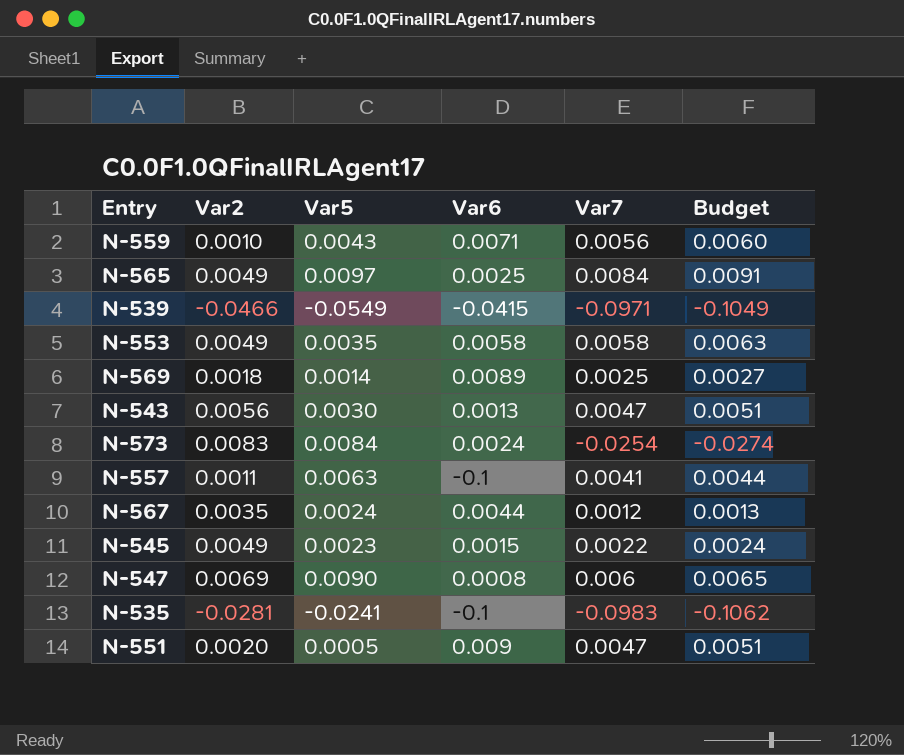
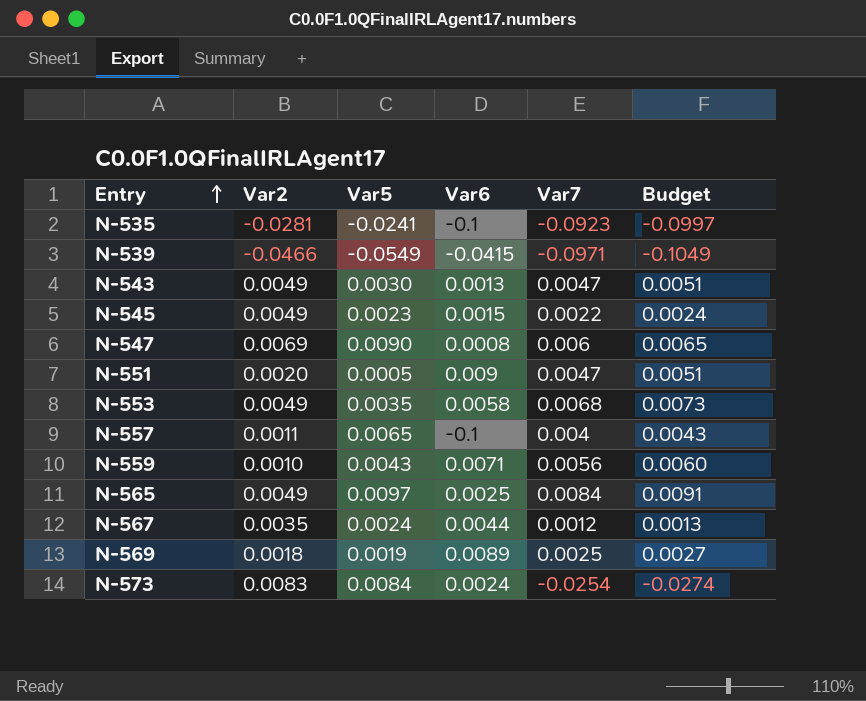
row order: none -> Entry ascending
N-535 | Var7: -0.0983 -> -0.0923
N-535 | Budget: -0.1062 -> -0.0997
N-543 | Var2: 0.0056 -> 0.0049
N-553 | Var7: 0.0058 -> 0.0068
N-553 | Budget: 0.0063 -> 0.0073
N-557 | Var5: 0.0063 -> 0.0065
N-557 | Var7: 0.0041 -> 0.004
N-557 | Budget: 0.0044 -> 0.0043
N-569 | Var5: 0.0014 -> 0.0019

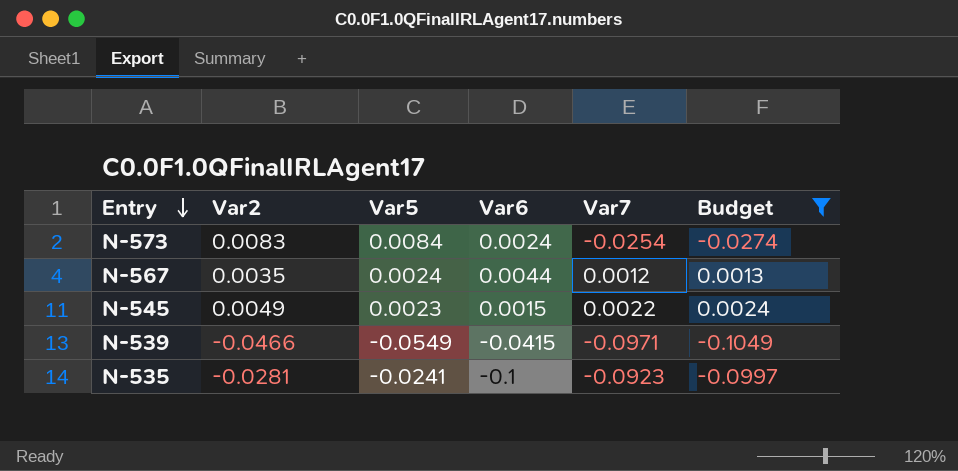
filter: none -> Budget <= 0.0024
row order: Entry ascending -> Entry descending

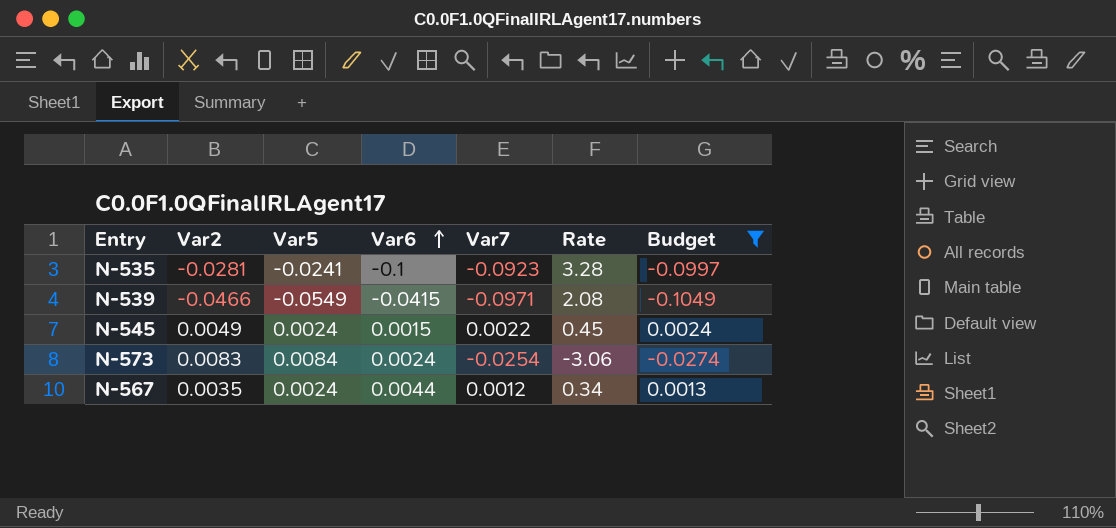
row order: Entry descending -> Var6 ascending
column Rate | formula: none -> [Var7] / [Var2]
N-545 | Var5: 0.0023 -> 0.0024

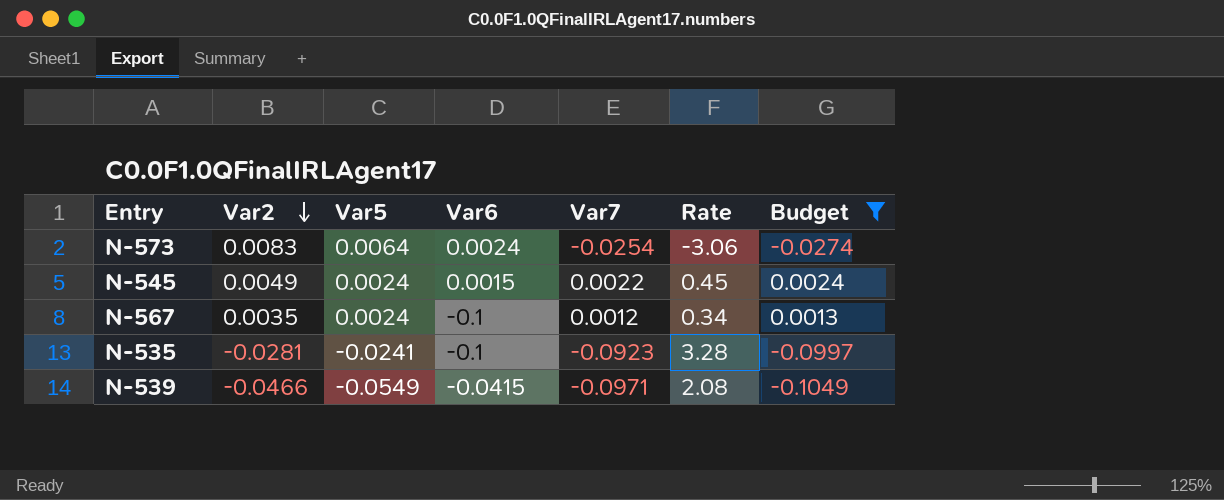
row order: Var6 ascending -> Var2 descending
N-573 | Var5: 0.0084 -> 0.0064
N-567 | Var6: 0.0044 -> -0.1

